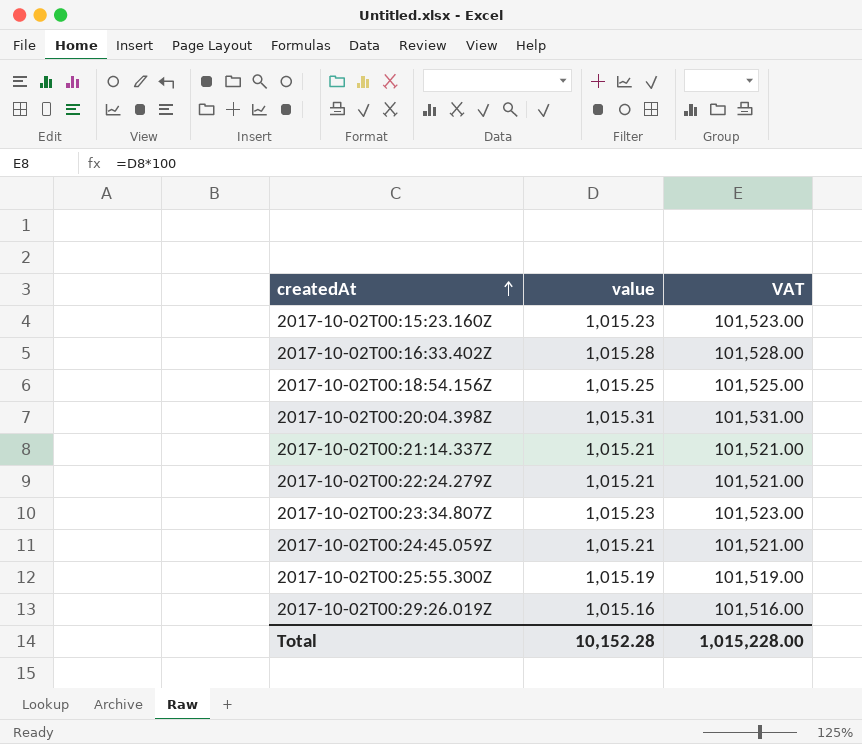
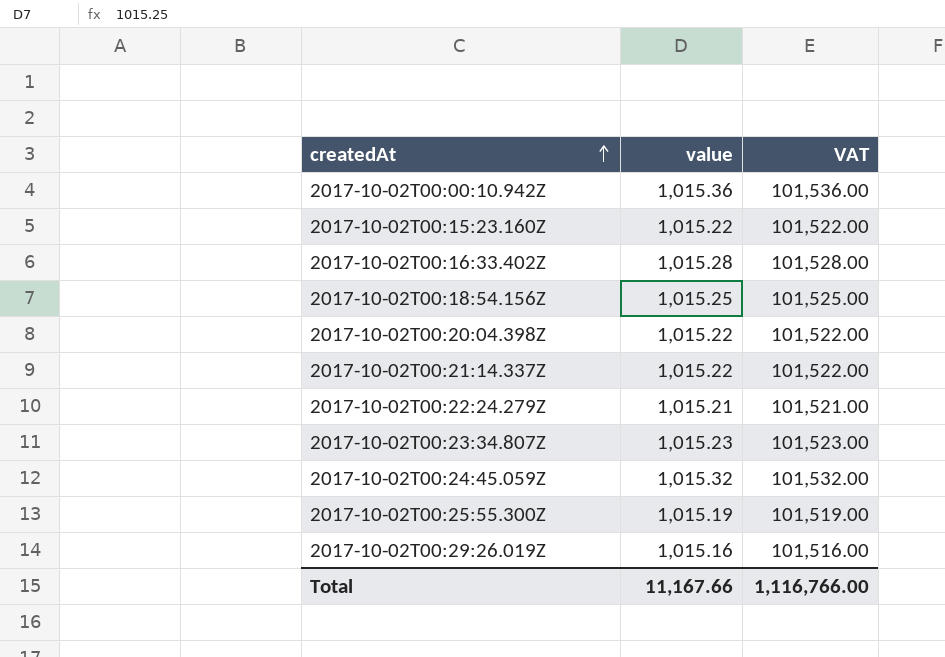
row 2017-10-02T00:00:10.942Z: none -> 1,015.36 | 101,536.00
2017-10-02T00:15:23.160Z | value: 1,015.23 -> 1,015.22
2017-10-02T00:15:23.160Z | VAT: 101,523.00 -> 101,522.00
2017-10-02T00:20:04.398Z | value: 1,015.31 -> 1,015.22
2017-10-02T00:20:04.398Z | VAT: 101,531.00 -> 101,522.00
2017-10-02T00:21:14.337Z | value: 1,015.21 -> 1,015.22
2017-10-02T00:21:14.337Z | VAT: 101,521.00 -> 101,522.00
2017-10-02T00:24:45.059Z | value: 1,015.21 -> 1,015.32
2017-10-02T00:24:45.059Z | VAT: 101,521.00 -> 101,532.00
Total | value: 10,152.28 -> 11,167.66
Total | VAT: 1,015,228.00 -> 1,116,766.00

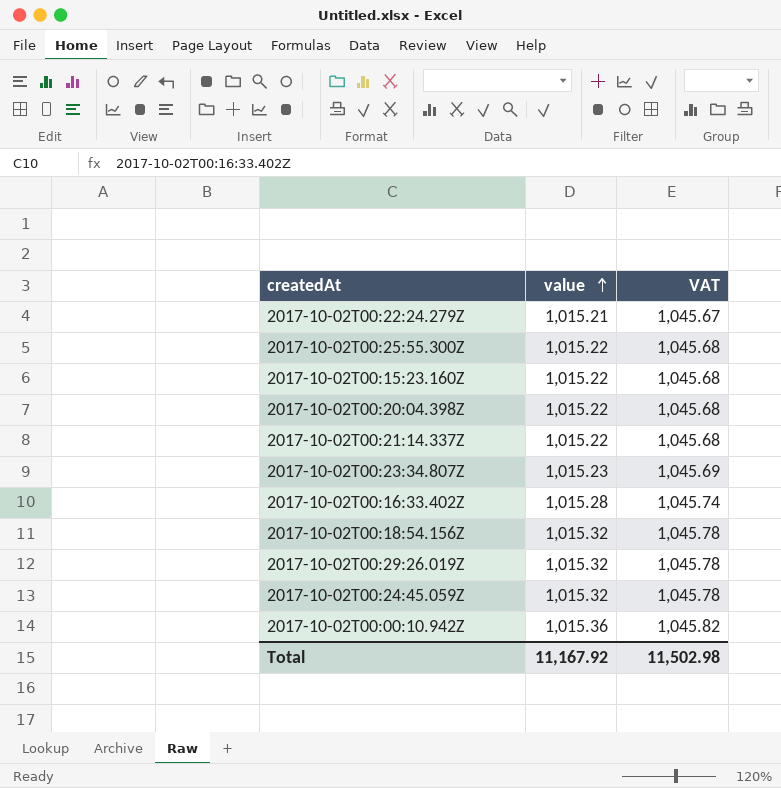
row order: createdAt ascending -> value ascending
column VAT | formula: [value] * 100 -> [value] * 1.03
2017-10-02T00:25:55.300Z | value: 1,015.19 -> 1,015.22
2017-10-02T00:18:54.156Z | value: 1,015.25 -> 1,015.32
2017-10-02T00:29:26.019Z | value: 1,015.16 -> 1,015.32
Total | value: 11,167.66 -> 11,167.92
Total | VAT: 1,116,766.00 -> 11,502.98

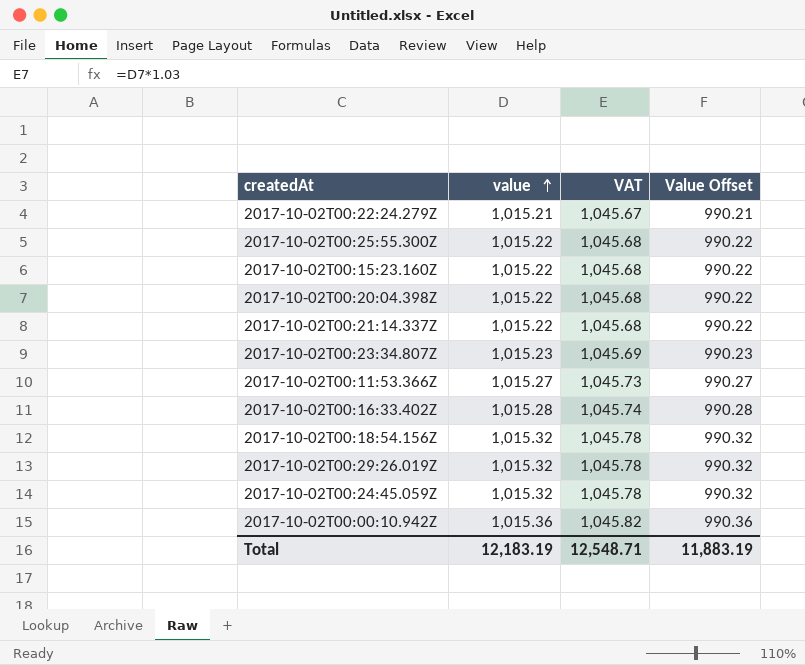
column Value Offset | formula: none -> [value] - 25
row 2017-10-02T00:11:53.366Z: none -> 1,015.27 | 1,045.73 | 990.27
Total | value: 11,167.92 -> 12,183.19
Total | VAT: 11,502.98 -> 12,548.71

